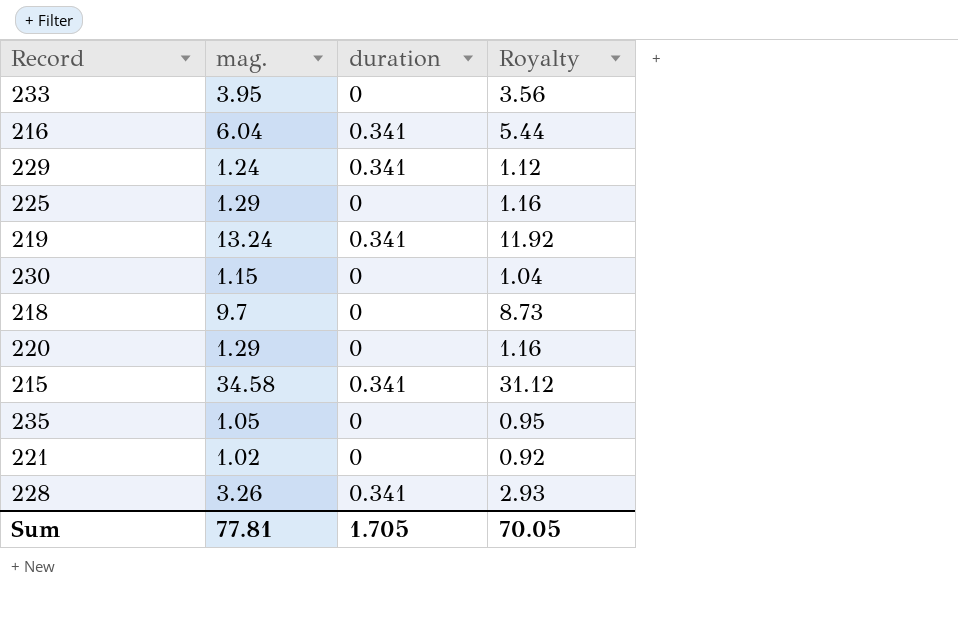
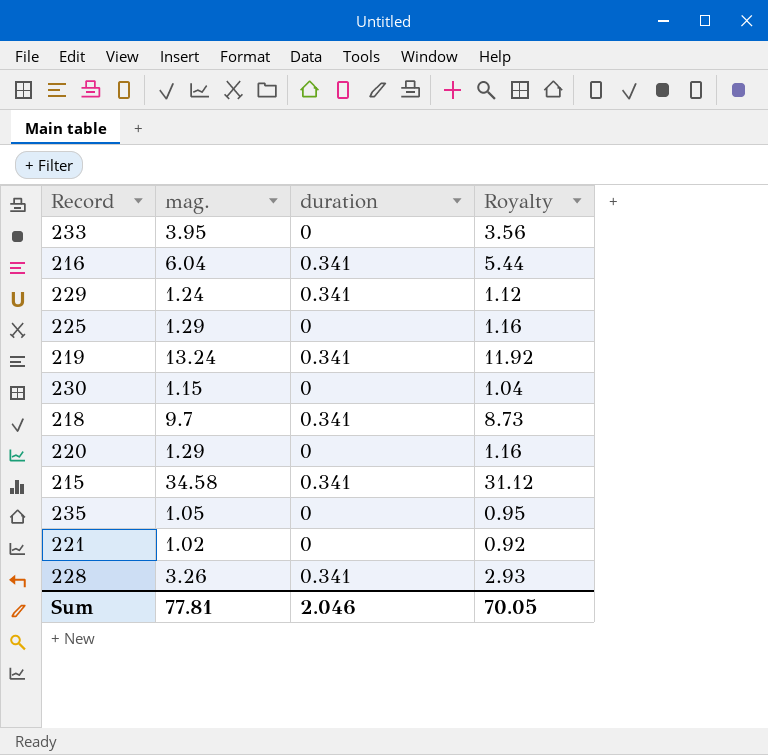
218 | duration: 0 -> 0.341
Sum | duration: 1.705 -> 2.046

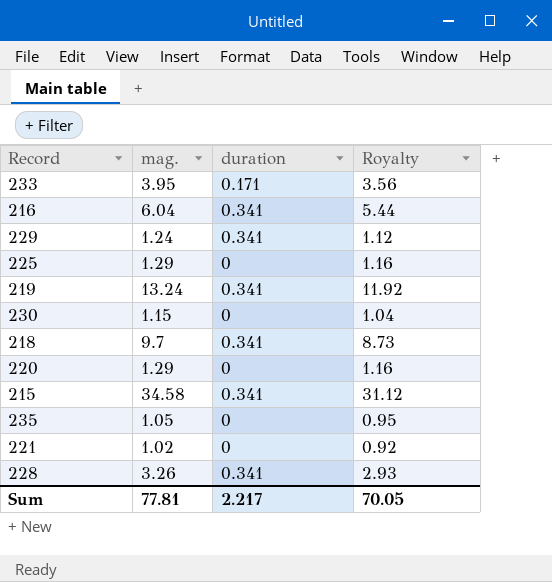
233 | duration: 0 -> 0.171
Sum | duration: 2.046 -> 2.217

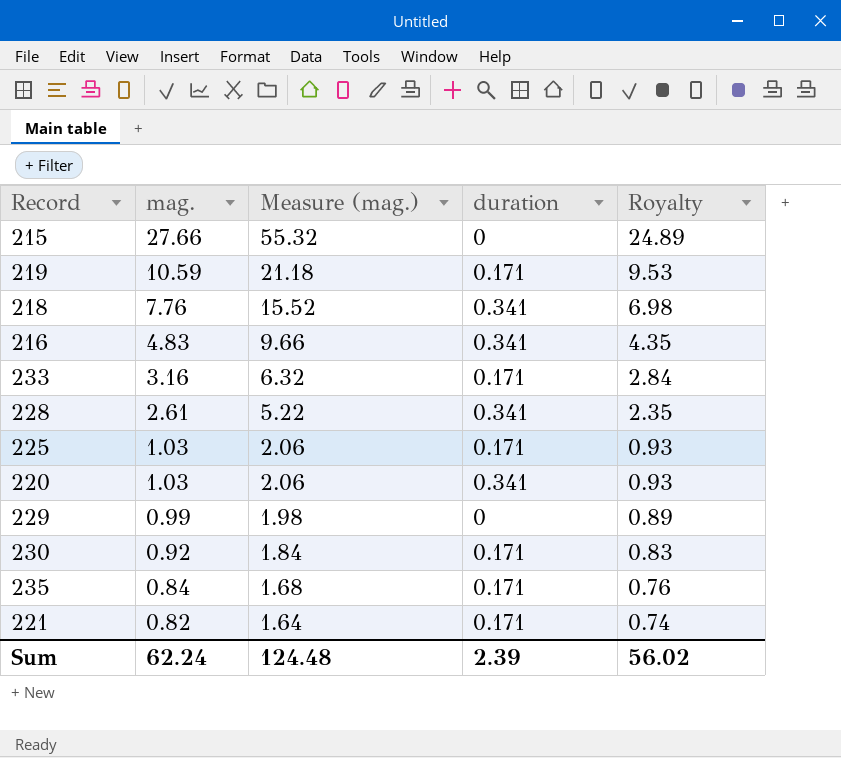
row order: none -> mag. descending
column Measure (mag.) | formula: none -> [mag.] * 2
215 | mag.: 34.58 -> 27.66
215 | duration: 0.341 -> 0
215 | Royalty: 31.12 -> 24.89
219 | mag.: 13.24 -> 10.59
219 | duration: 0.341 -> 0.171
219 | Royalty: 11.92 -> 9.53
218 | mag.: 9.7 -> 7.76
218 | Royalty: 8.73 -> 6.98
216 | mag.: 6.04 -> 4.83
216 | Royalty: 5.44 -> 4.35
233 | mag.: 3.95 -> 3.16
233 | Royalty: 3.56 -> 2.84
228 | mag.: 3.26 -> 2.61
228 | Royalty: 2.93 -> 2.35
225 | mag.: 1.29 -> 1.03
225 | duration: 0 -> 0.171
225 | Royalty: 1.16 -> 0.93
220 | mag.: 1.29 -> 1.03
220 | duration: 0 -> 0.341
220 | Royalty: 1.16 -> 0.93
229 | mag.: 1.24 -> 0.99
229 | duration: 0.341 -> 0
229 | Royalty: 1.12 -> 0.89
230 | mag.: 1.15 -> 0.92
230 | duration: 0 -> 0.171
230 | Royalty: 1.04 -> 0.83
235 | mag.: 1.05 -> 0.84
235 | duration: 0 -> 0.171
235 | Royalty: 0.95 -> 0.76
221 | mag.: 1.02 -> 0.82
221 | duration: 0 -> 0.171
221 | Royalty: 0.92 -> 0.74
Sum | mag.: 77.81 -> 62.24
Sum | duration: 2.217 -> 2.39
Sum | Royalty: 70.05 -> 56.02

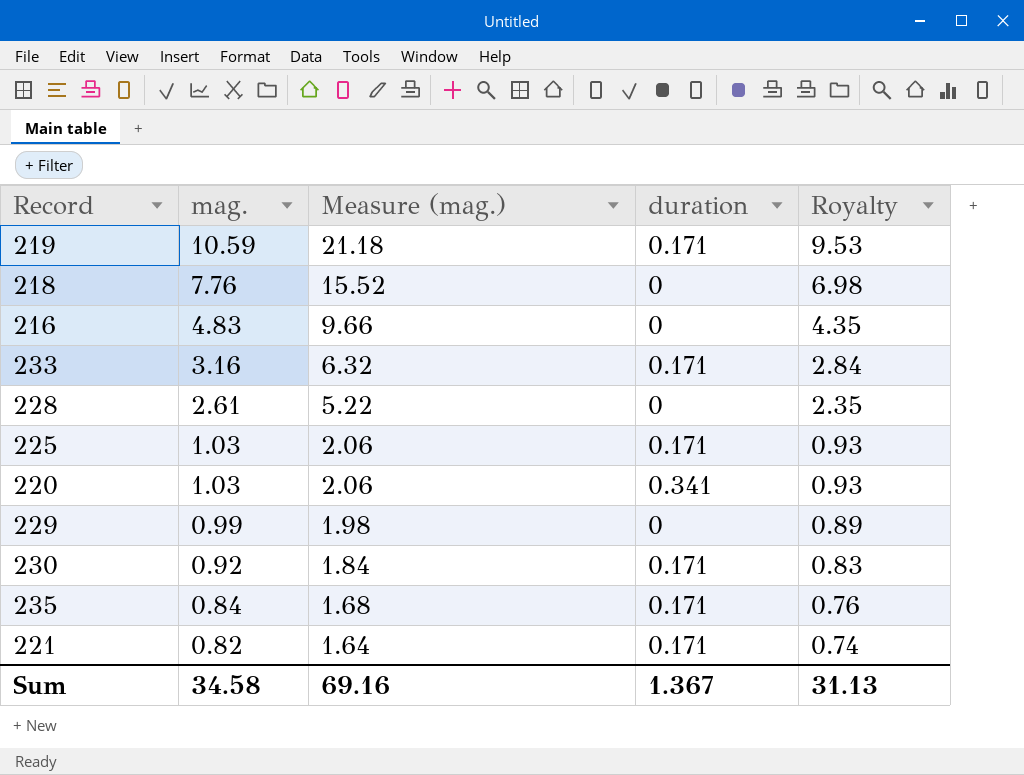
row 215: 27.66 | 55.32 | 0 | 24.89 -> none
218 | duration: 0.341 -> 0
216 | duration: 0.341 -> 0
228 | duration: 0.341 -> 0
Sum | mag.: 62.24 -> 34.58
Sum | Measure (mag.): 124.48 -> 69.16
Sum | duration: 2.39 -> 1.367
Sum | Royalty: 56.02 -> 31.13

